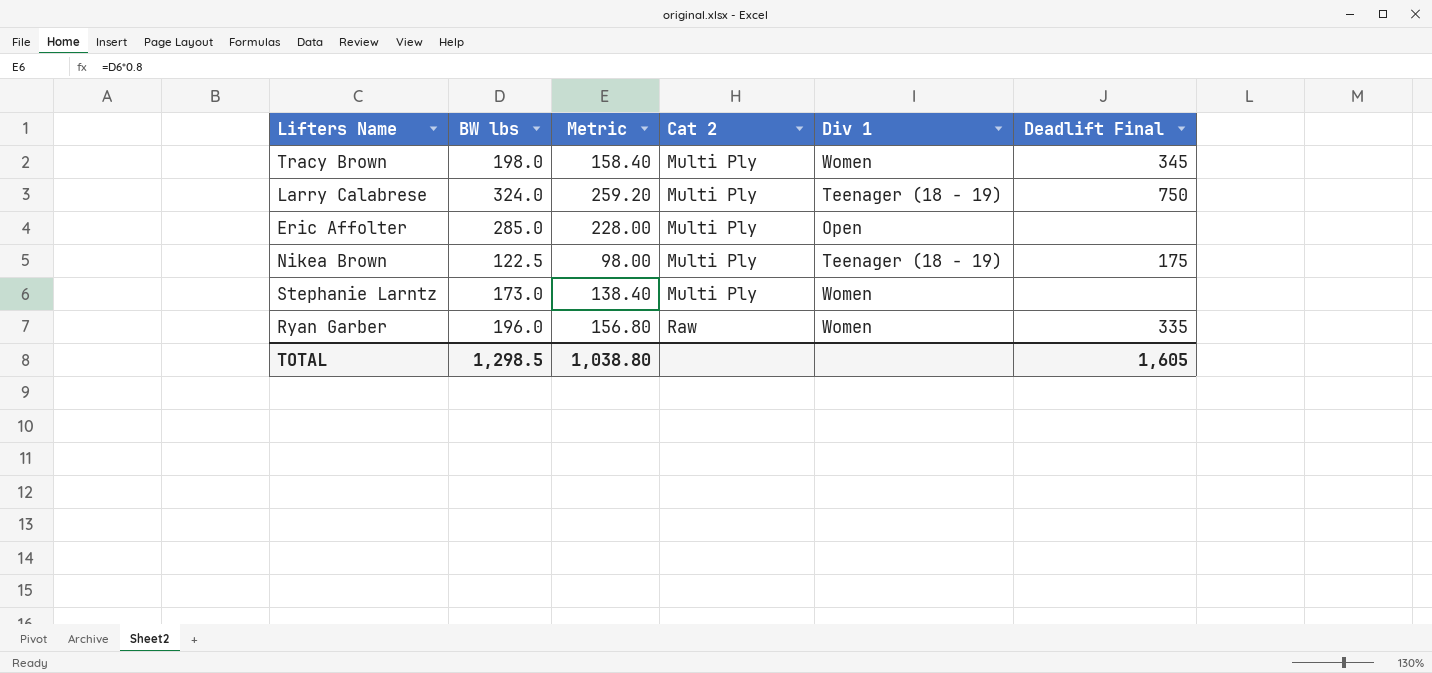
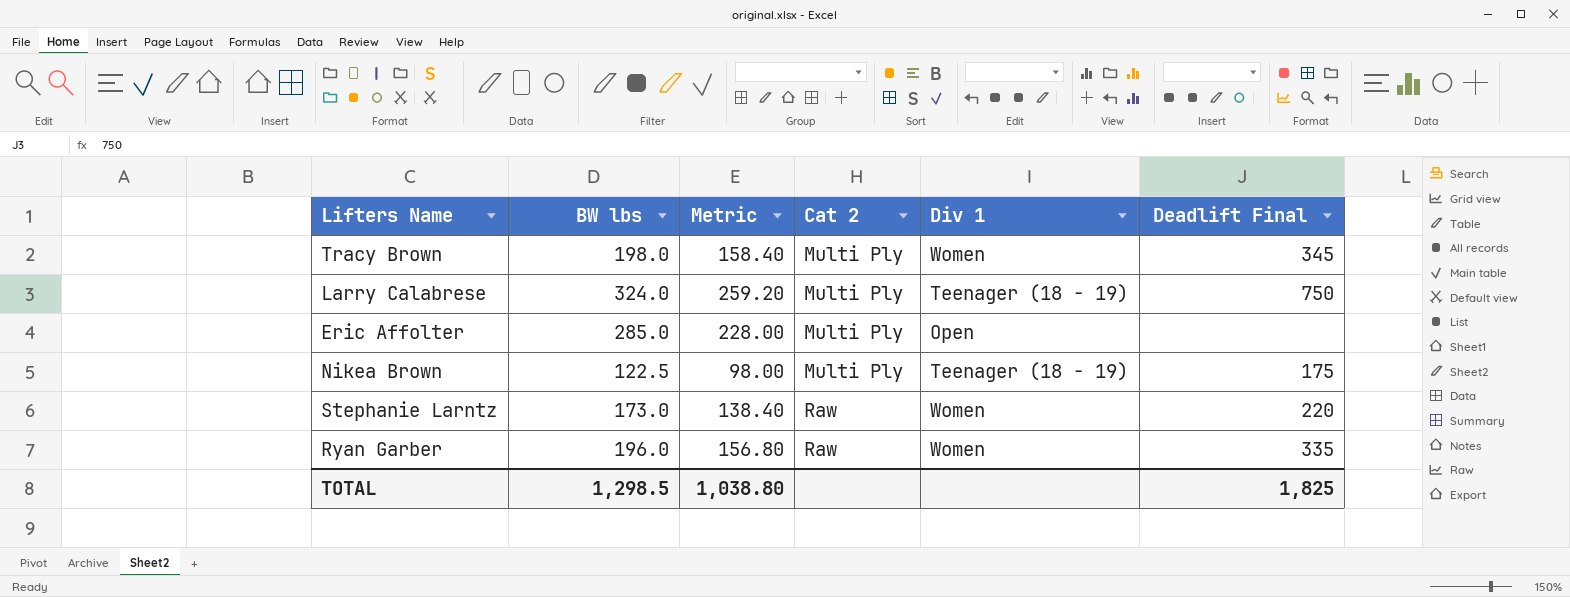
Stephanie Larntz | Cat 2: Multi Ply -> Raw
Stephanie Larntz | Deadlift Final: none -> 220
TOTAL | Deadlift Final: 1,605 -> 1,825

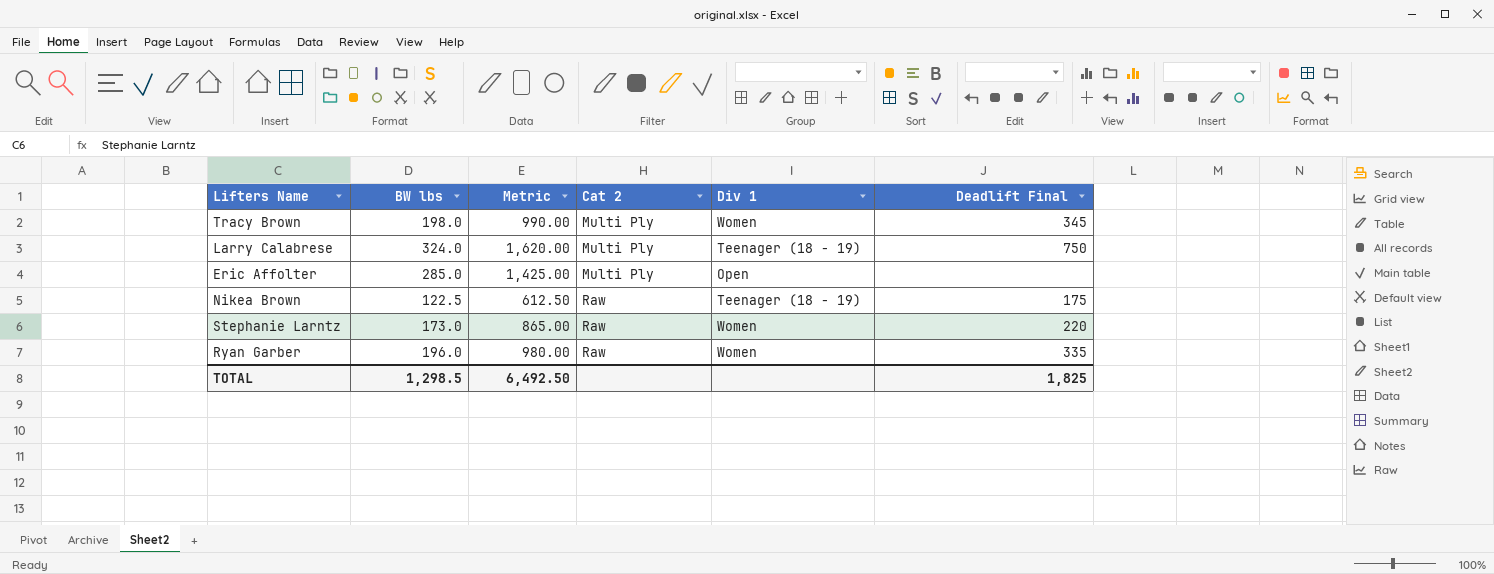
column Metric | formula: [BW lbs] * 0.8 -> [BW lbs] * 5
Nikea Brown | Cat 2: Multi Ply -> Raw
TOTAL | Metric: 1,038.80 -> 6,492.50

